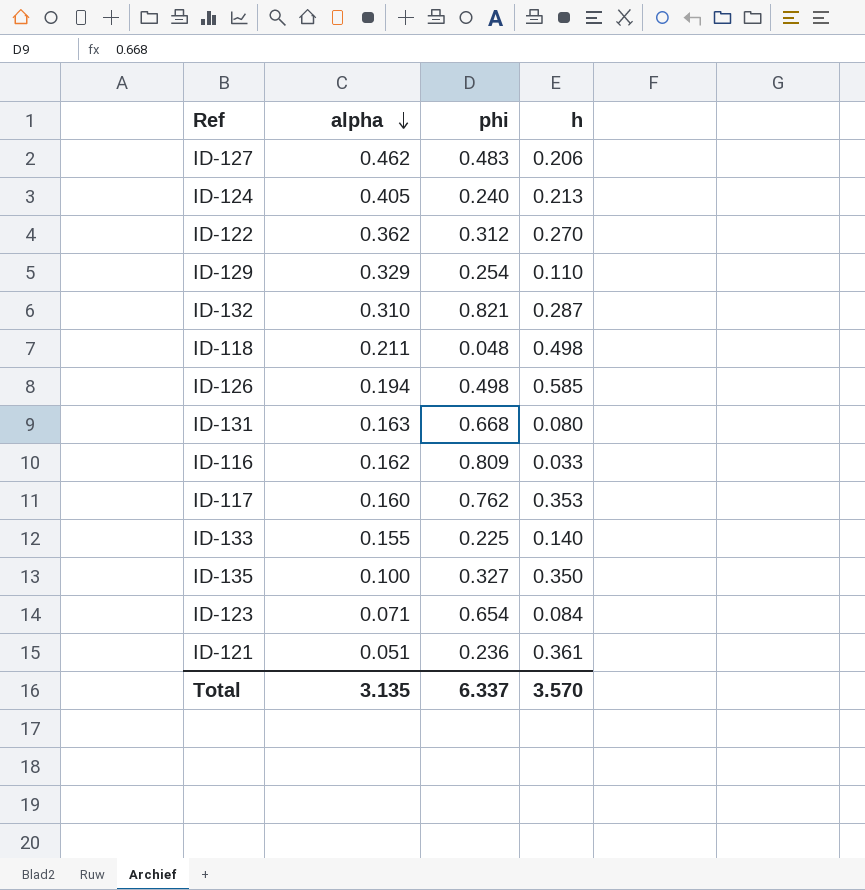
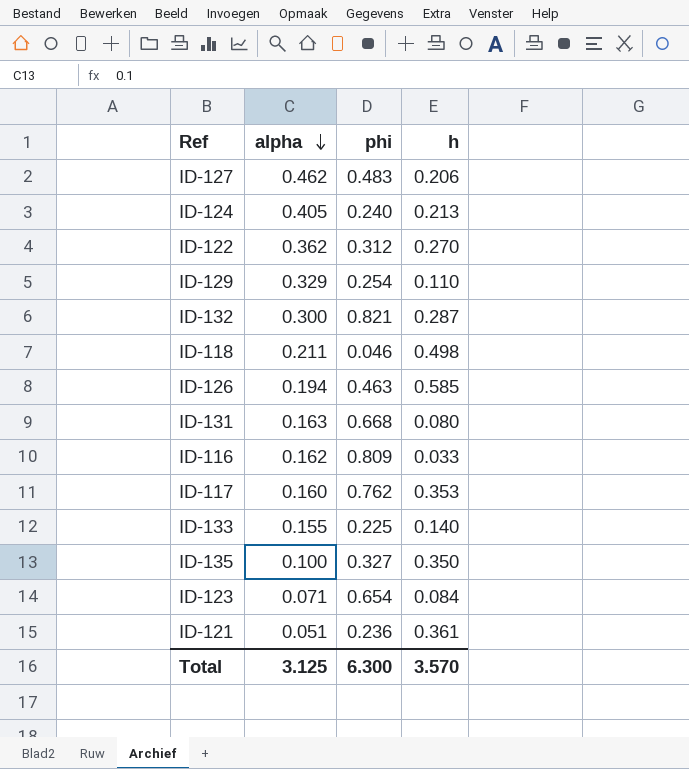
ID-132 | alpha: 0.310 -> 0.300
ID-118 | phi: 0.048 -> 0.046
ID-126 | phi: 0.498 -> 0.463
Total | alpha: 3.135 -> 3.125
Total | phi: 6.337 -> 6.300

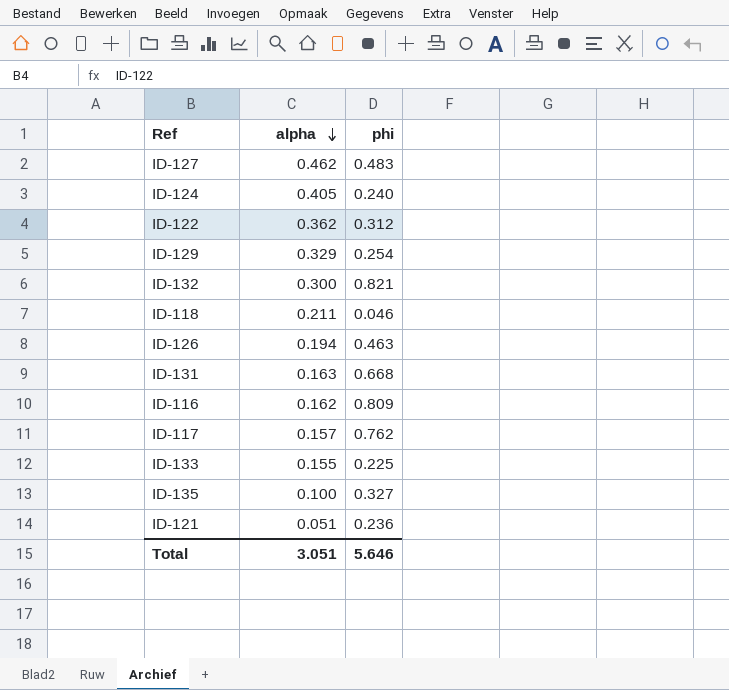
column h | position: 4 -> none
row ID-123: 0.071 | 0.654 | 0.084 -> none
ID-117 | alpha: 0.160 -> 0.157
Total | alpha: 3.125 -> 3.051
Total | phi: 6.300 -> 5.646

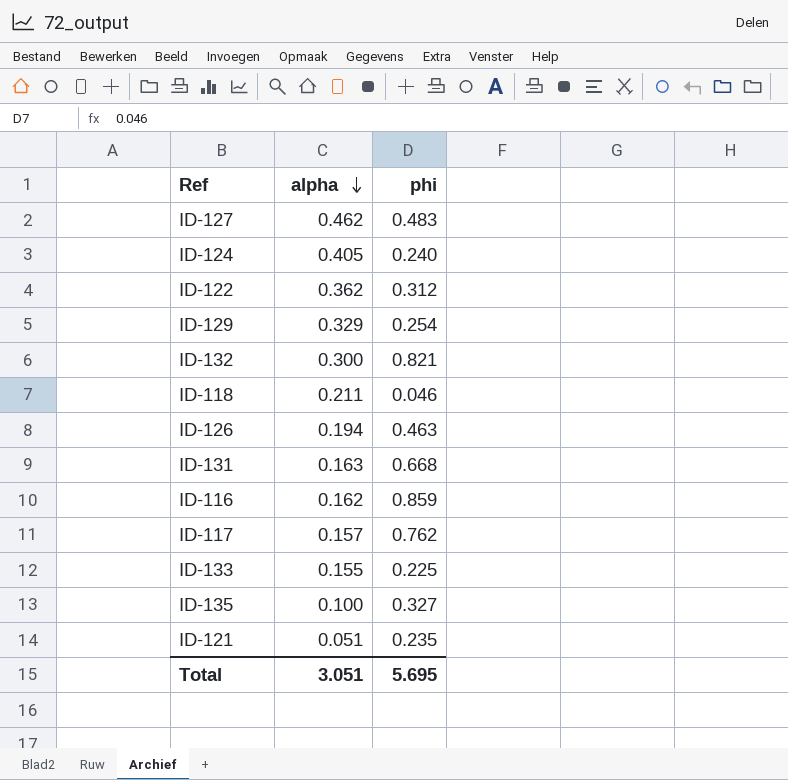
ID-116 | phi: 0.809 -> 0.859
ID-121 | phi: 0.236 -> 0.235
Total | phi: 5.646 -> 5.695

